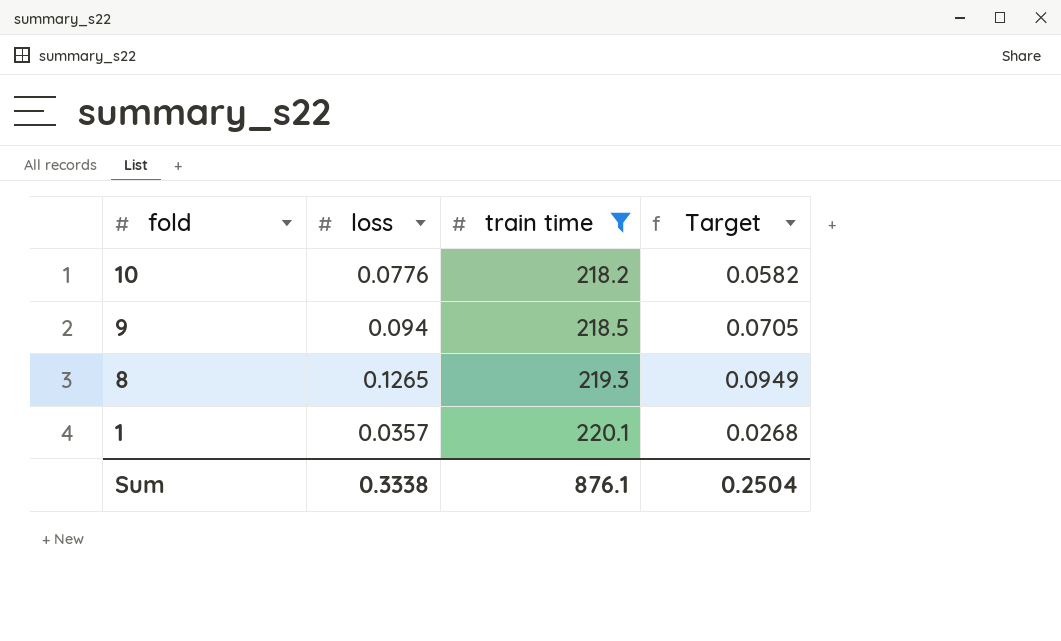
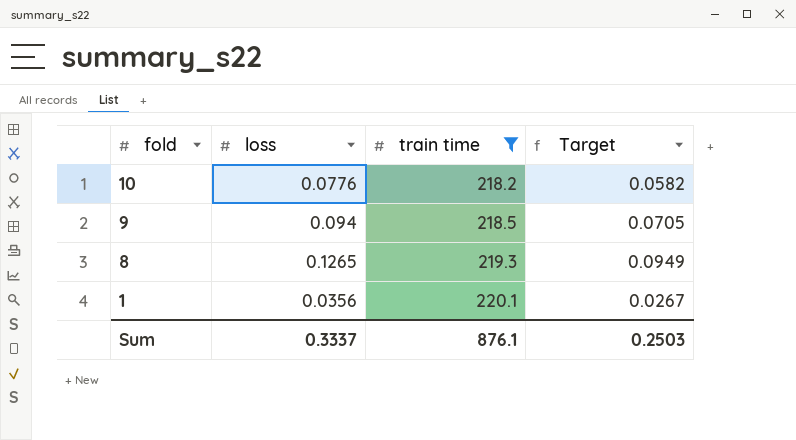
1 | loss: 0.0357 -> 0.0356
1 | Target: 0.0268 -> 0.0267
Sum | loss: 0.3338 -> 0.3337
Sum | Target: 0.2504 -> 0.2503

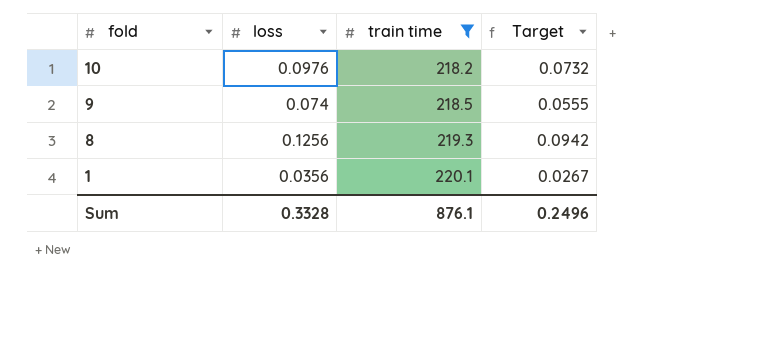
10 | loss: 0.0776 -> 0.0976
10 | Target: 0.0582 -> 0.0732
9 | loss: 0.094 -> 0.074
9 | Target: 0.0705 -> 0.0555
8 | loss: 0.1265 -> 0.1256
8 | Target: 0.0949 -> 0.0942
Sum | loss: 0.3337 -> 0.3328
Sum | Target: 0.2503 -> 0.2496

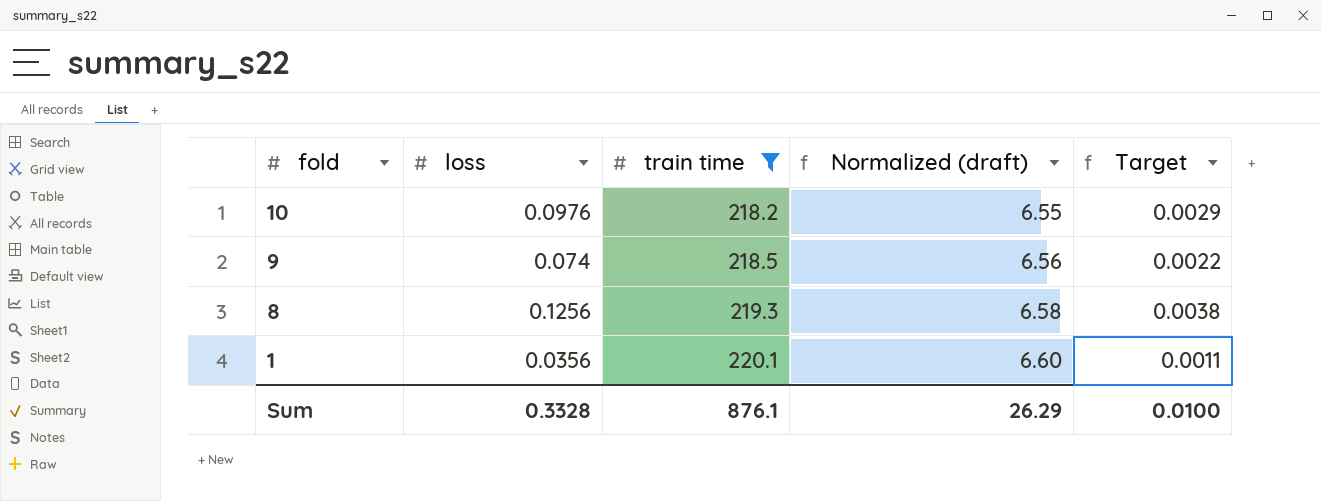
column Normalized (draft) | formula: none -> [train time] * 0.03
column Target | formula: [loss] * 0.75 -> [loss] * 0.03
Sum | Target: 0.2496 -> 0.0100

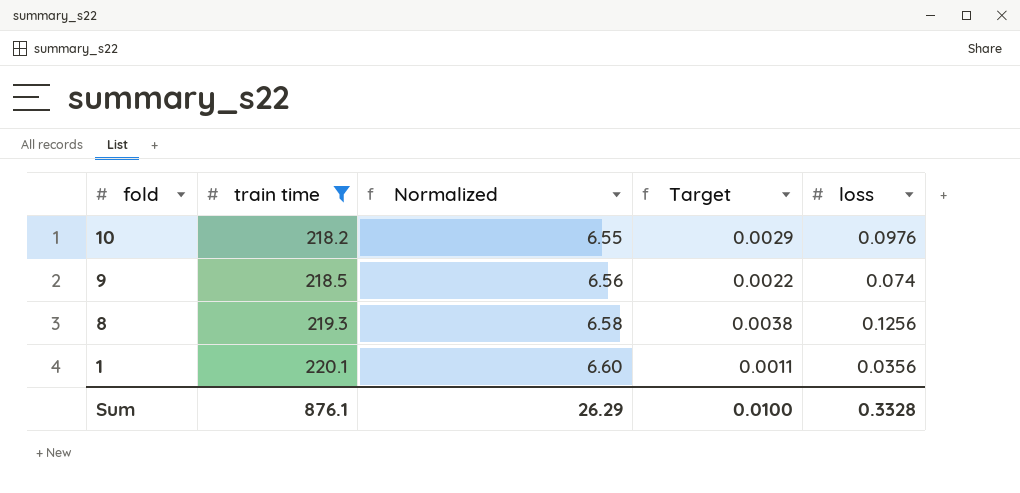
column name: Normalized (draft) -> Normalized
column loss | position: 2 -> 5

